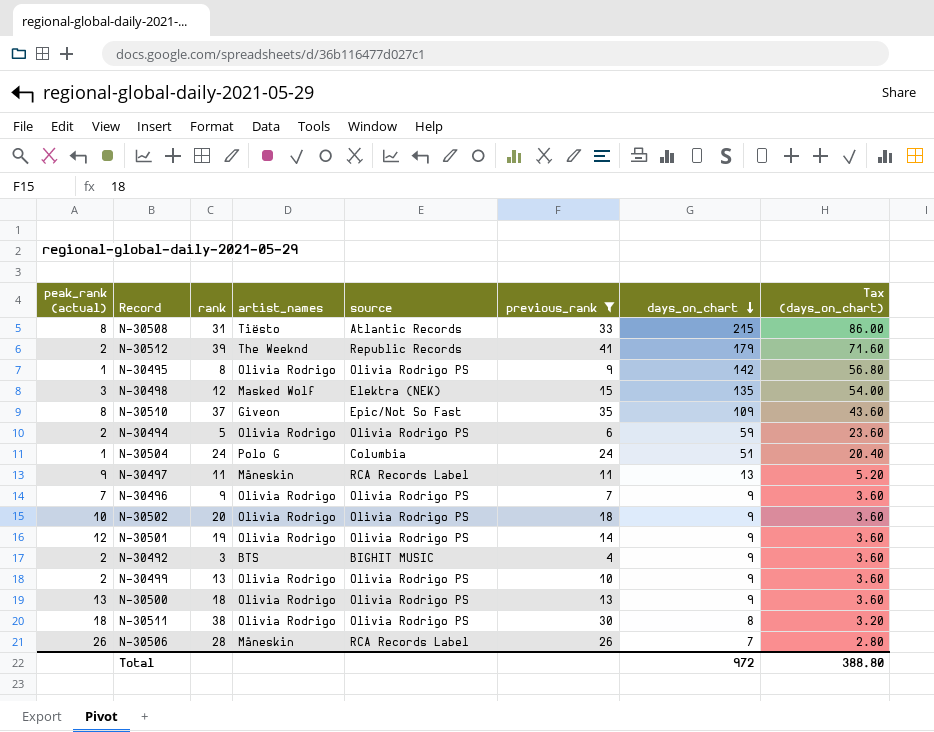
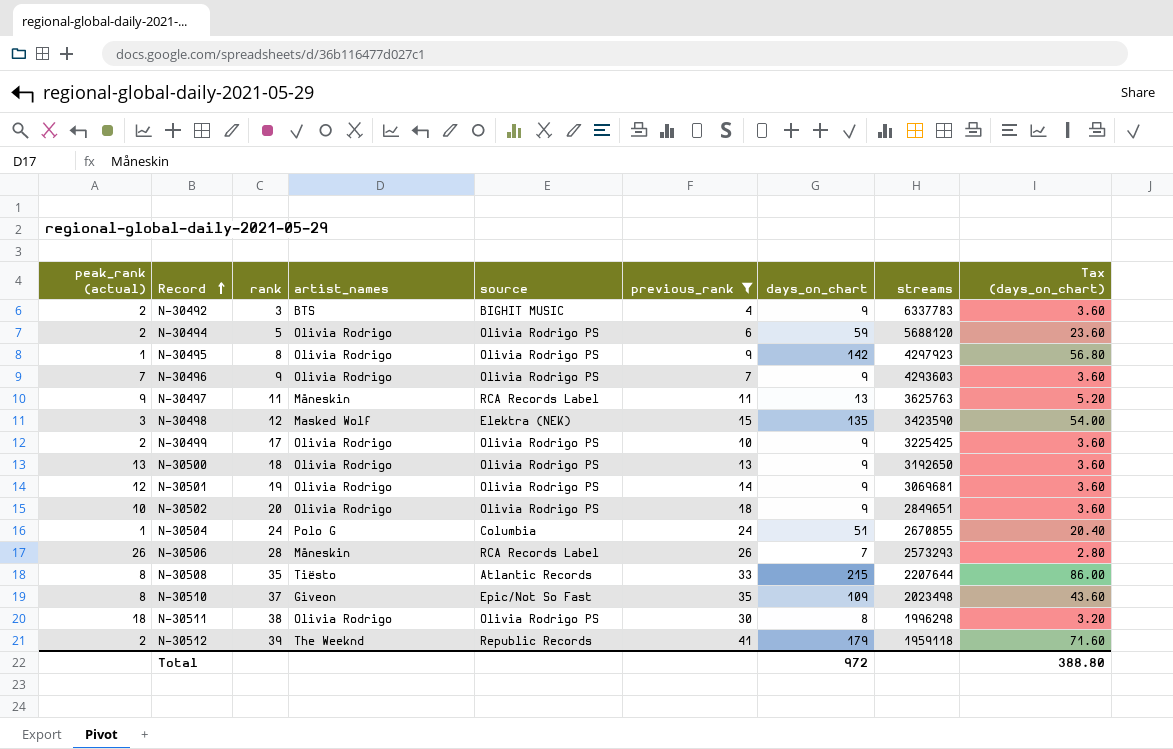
row order: days_on_chart descending -> Record ascending
column streams | position: none -> 8
N-30499 | rank: 13 -> 17
N-30508 | rank: 31 -> 35

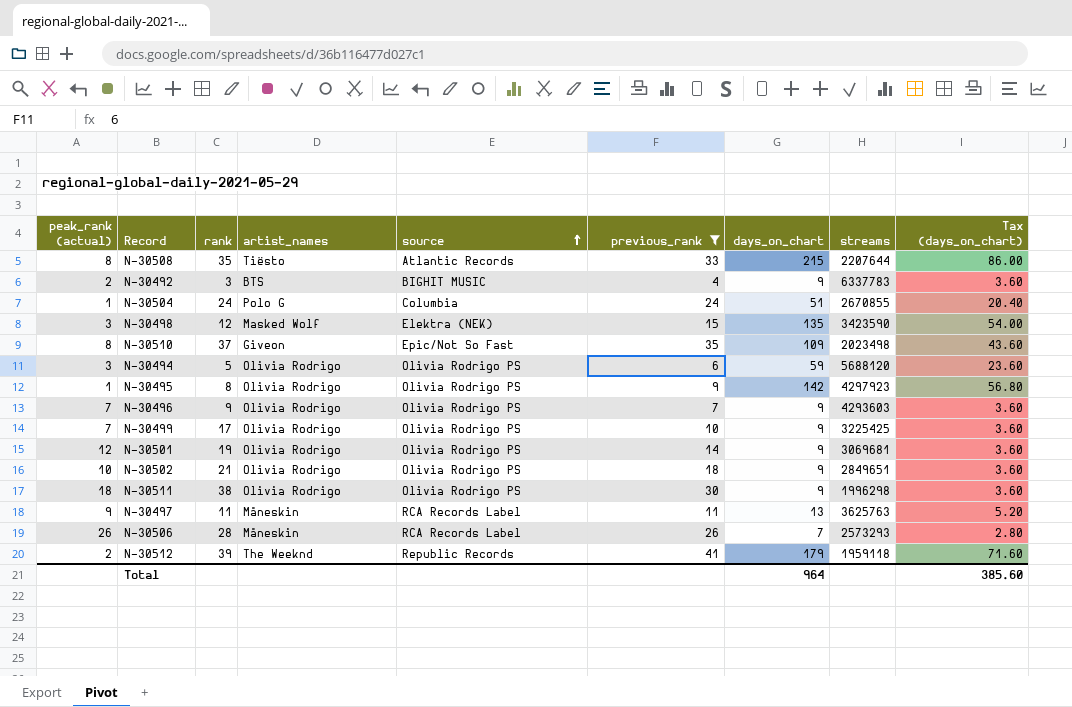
row order: Record ascending -> source ascending
row N-30500: 13 | 18 | Olivia Rodrigo | Olivia Rodrigo PS | 13 | 9 | 3192650 | 3.60 -> none
N-30494 | peak_rank (actual): 2 -> 3
N-30499 | peak_rank (actual): 2 -> 7
N-30502 | rank: 20 -> 21
N-30511 | days_on_chart: 8 -> 9
N-30511 | Tax (days_on_chart): 3.20 -> 3.60
Total | days_on_chart: 972 -> 964
Total | Tax (days_on_chart): 388.80 -> 385.60

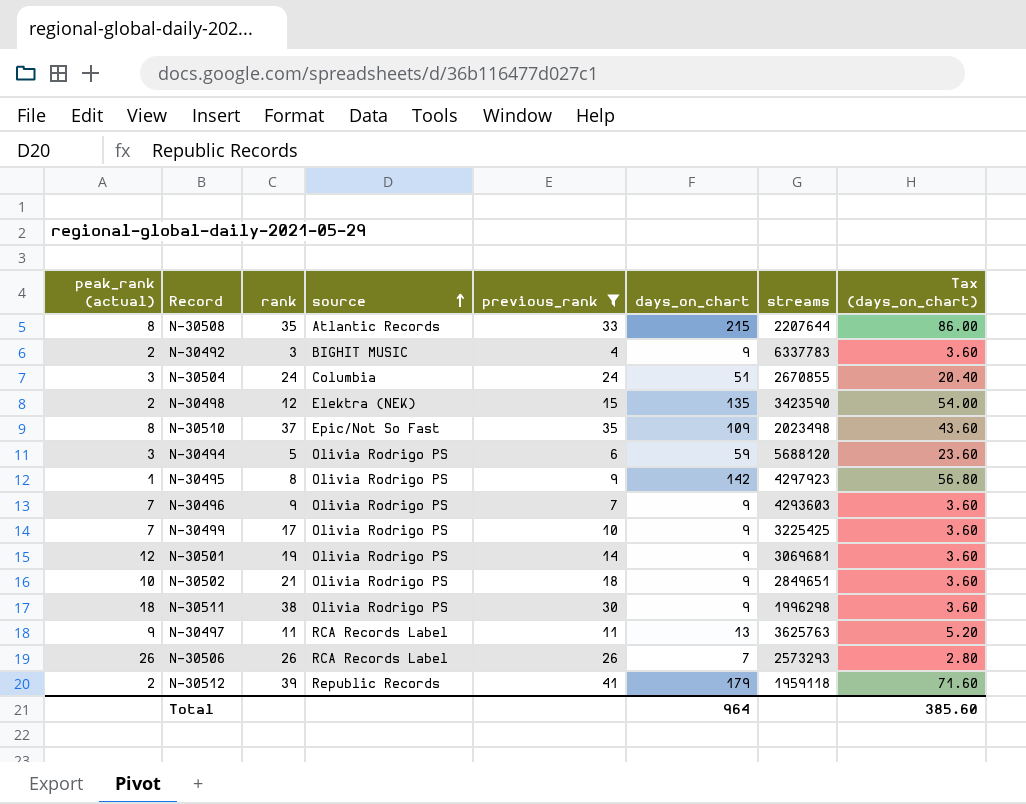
column artist_names | position: 4 -> none
N-30504 | peak_rank (actual): 1 -> 3
N-30498 | peak_rank (actual): 3 -> 2
N-30506 | rank: 28 -> 26

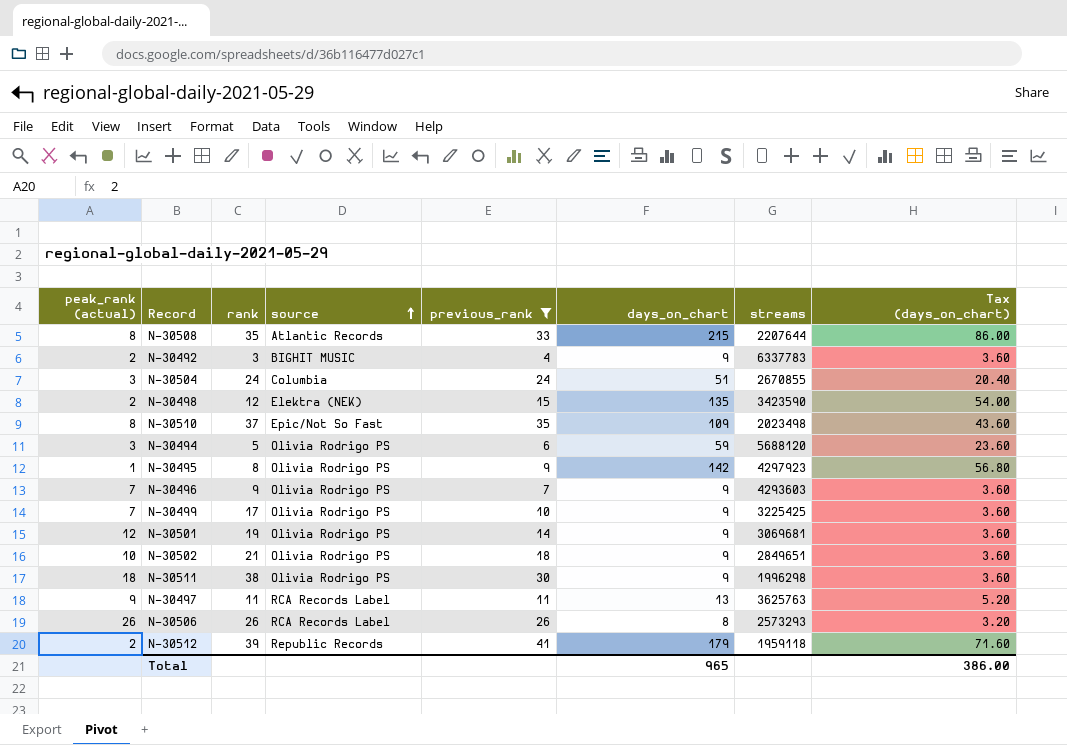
N-30506 | days_on_chart: 7 -> 8
N-30506 | Tax (days_on_chart): 2.80 -> 3.20
Total | days_on_chart: 964 -> 965
Total | Tax (days_on_chart): 385.60 -> 386.00

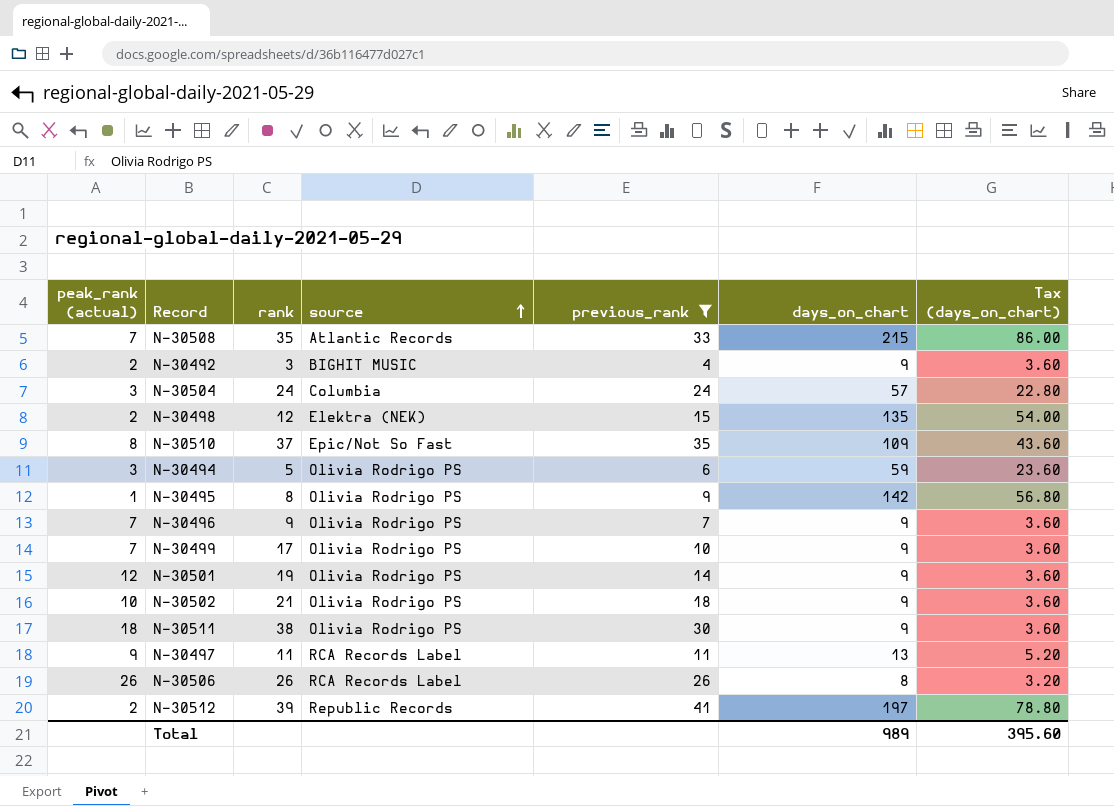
column streams | position: 7 -> none
N-30508 | peak_rank (actual): 8 -> 7
N-30504 | days_on_chart: 51 -> 57
N-30504 | Tax (days_on_chart): 20.40 -> 22.80
N-30512 | days_on_chart: 179 -> 197
N-30512 | Tax (days_on_chart): 71.60 -> 78.80
Total | days_on_chart: 965 -> 989
Total | Tax (days_on_chart): 386.00 -> 395.60

